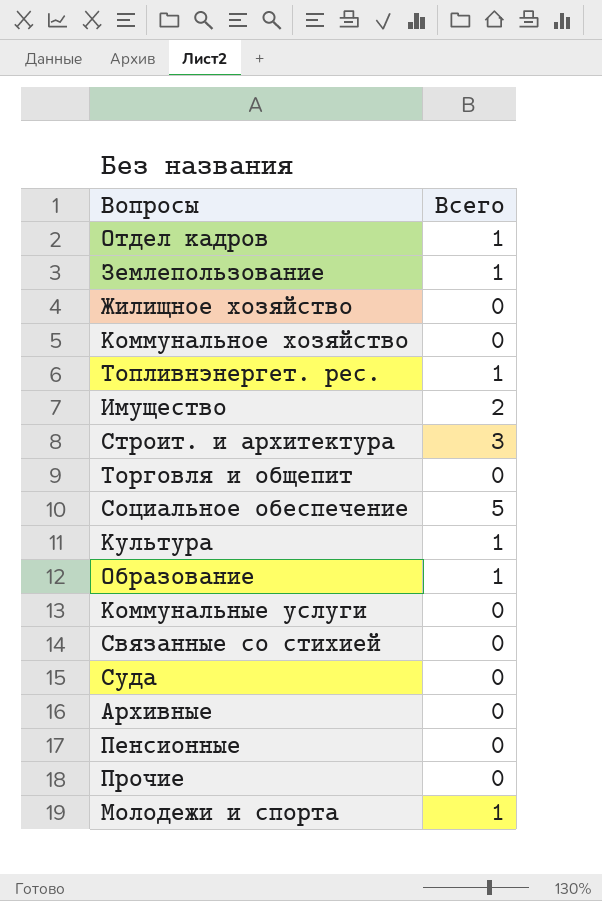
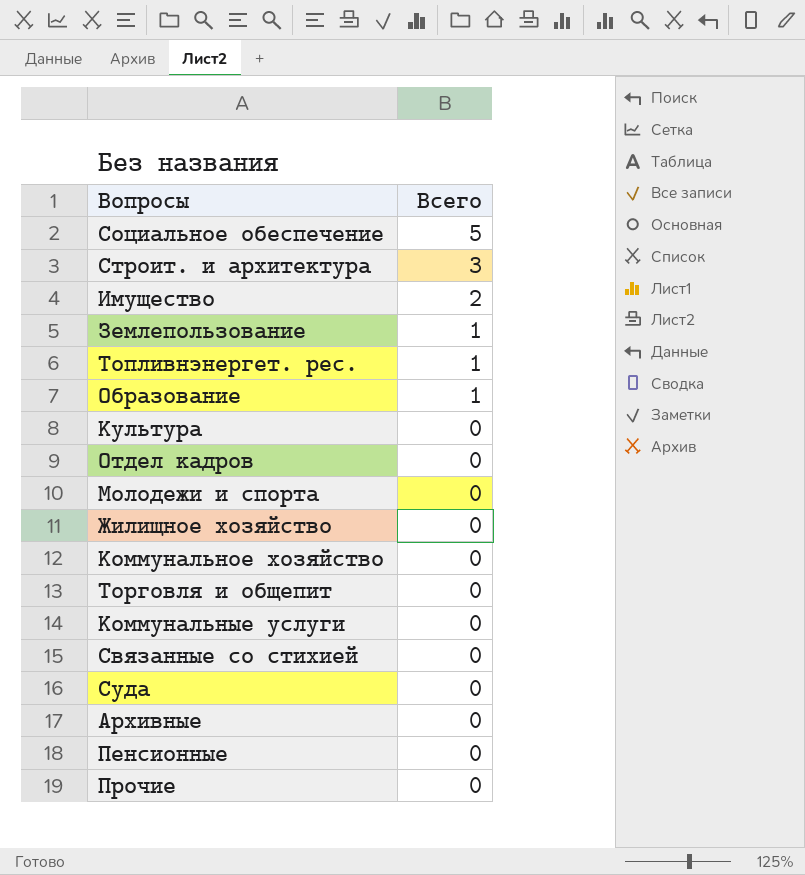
row order: none -> Всего descending
Культура | Всего: 1 -> 0
Отдел кадров | Всего: 1 -> 0
Молодежи и спорта | Всего: 1 -> 0

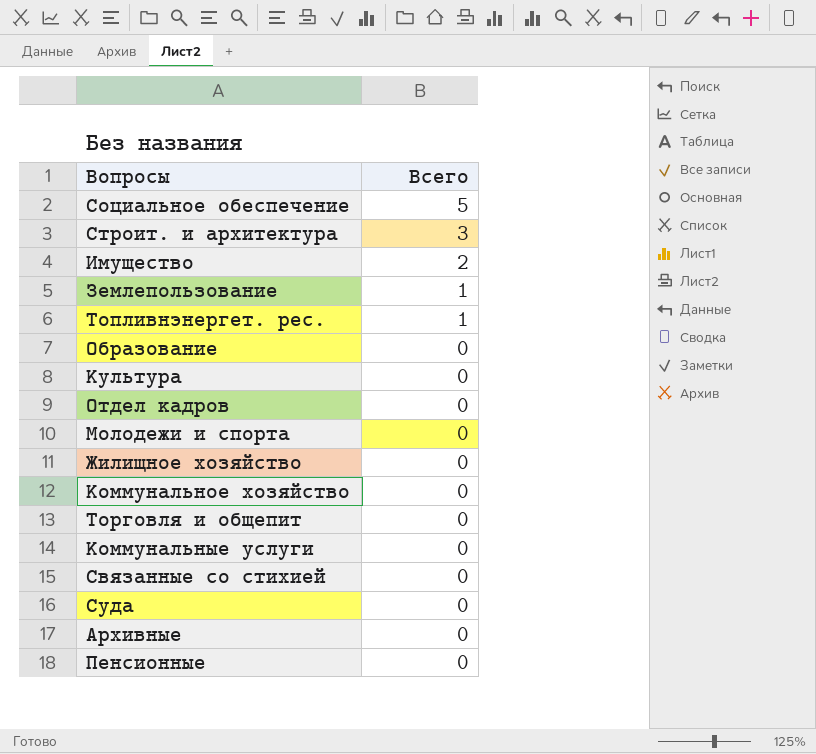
row Прочие: 0 -> none
Образование | Всего: 1 -> 0

